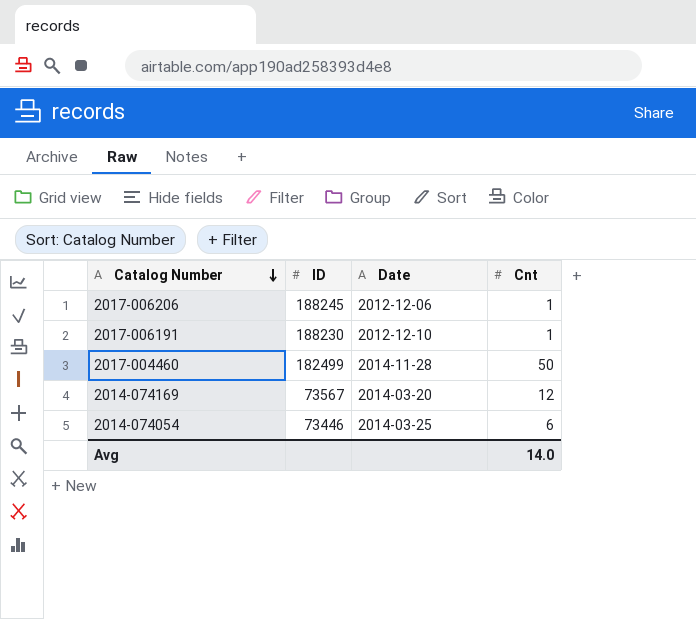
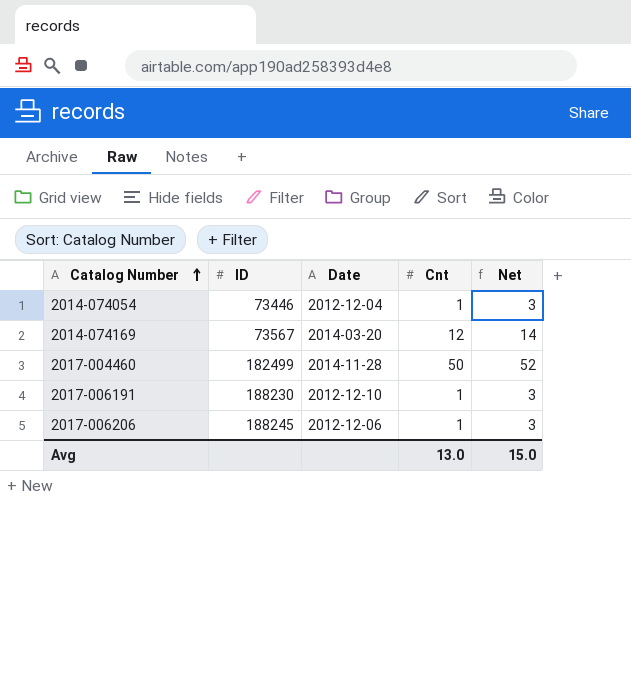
row order: Catalog Number descending -> Catalog Number ascending
column Net | formula: none -> [Cnt] + 2
2014-074054 | Date: 2014-03-25 -> 2012-12-04
2014-074054 | Cnt: 6 -> 1
Avg | Cnt: 14.0 -> 13.0

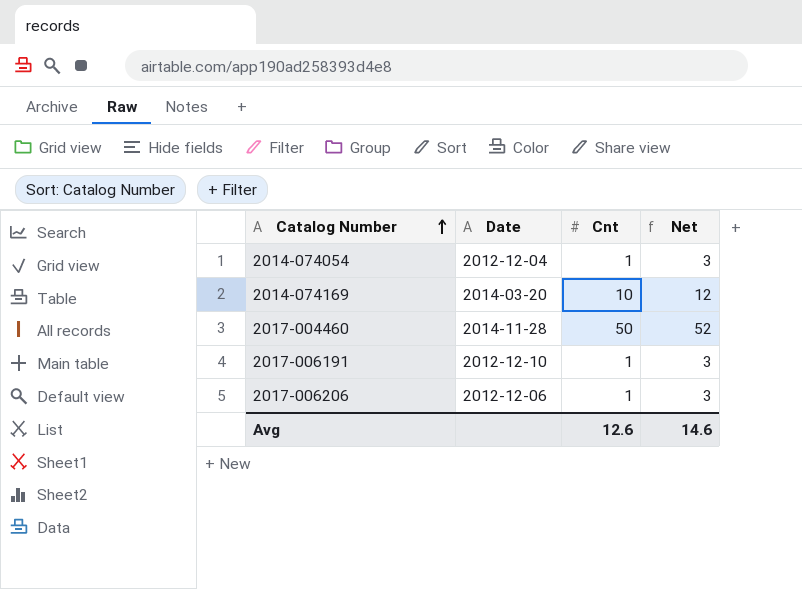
column ID | position: 2 -> none
2014-074169 | Cnt: 12 -> 10
2014-074169 | Net: 14 -> 12
Avg | Cnt: 13.0 -> 12.6
Avg | Net: 15.0 -> 14.6

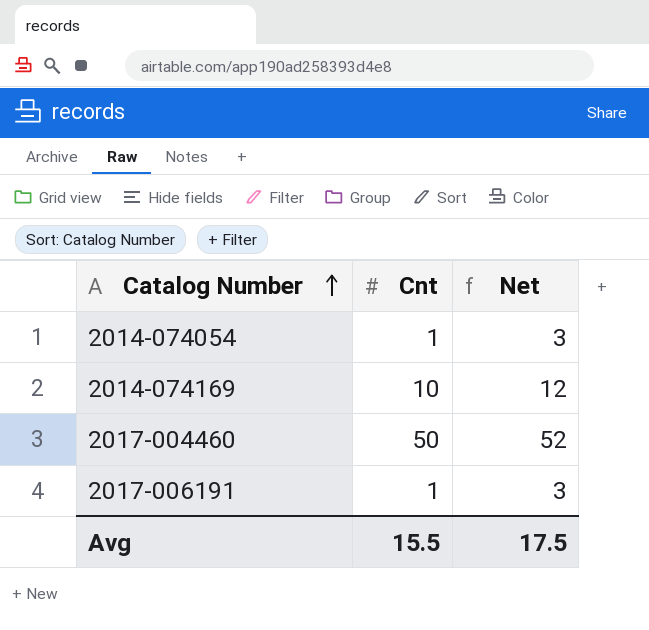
column Date | position: 2 -> none
row 2017-006206: 2012-12-06 | 1 | 3 -> none
Avg | Cnt: 12.6 -> 15.5
Avg | Net: 14.6 -> 17.5

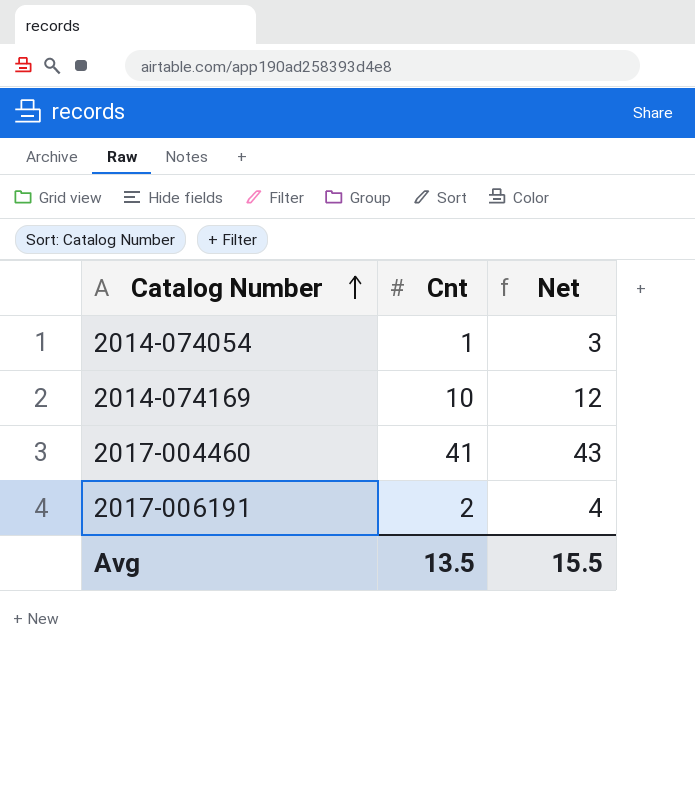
2017-004460 | Cnt: 50 -> 41
2017-004460 | Net: 52 -> 43
2017-006191 | Cnt: 1 -> 2
2017-006191 | Net: 3 -> 4
Avg | Cnt: 15.5 -> 13.5
Avg | Net: 17.5 -> 15.5

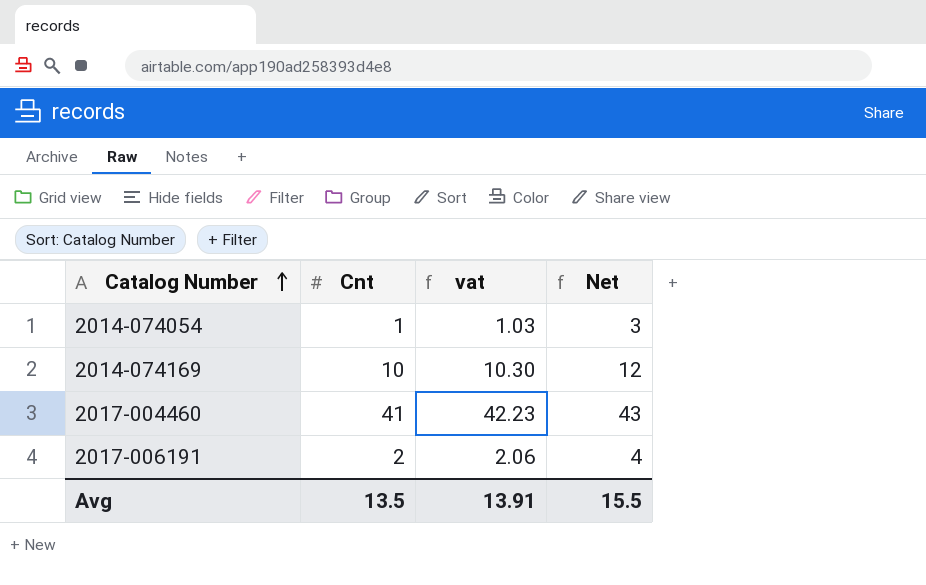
column vat | formula: none -> [Cnt] * 1.03

